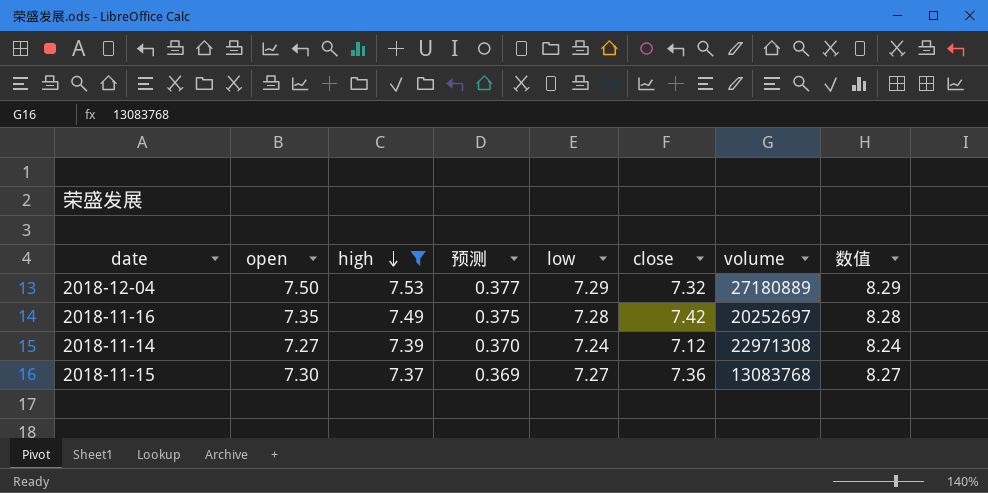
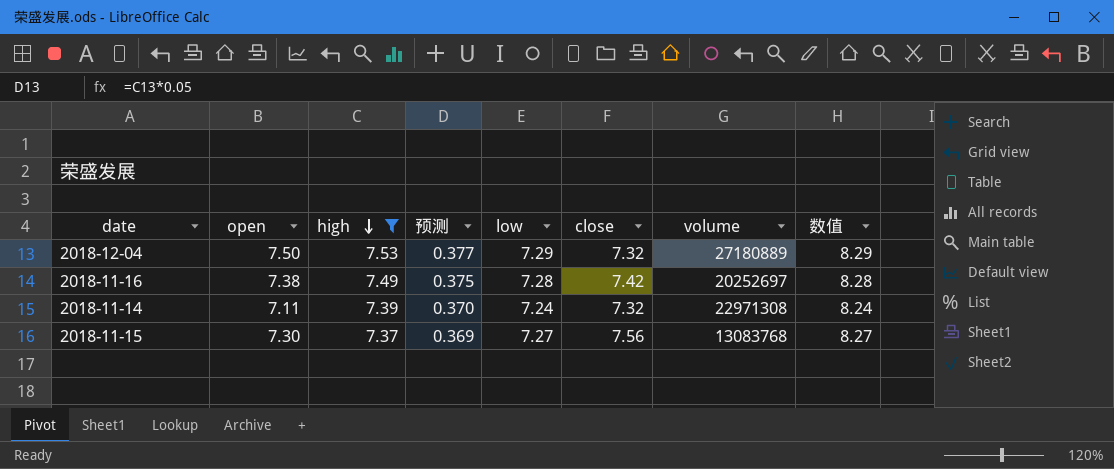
2018-11-16 | open: 7.35 -> 7.38
2018-11-14 | open: 7.27 -> 7.11
2018-11-14 | close: 7.12 -> 7.32
2018-11-15 | close: 7.36 -> 7.56

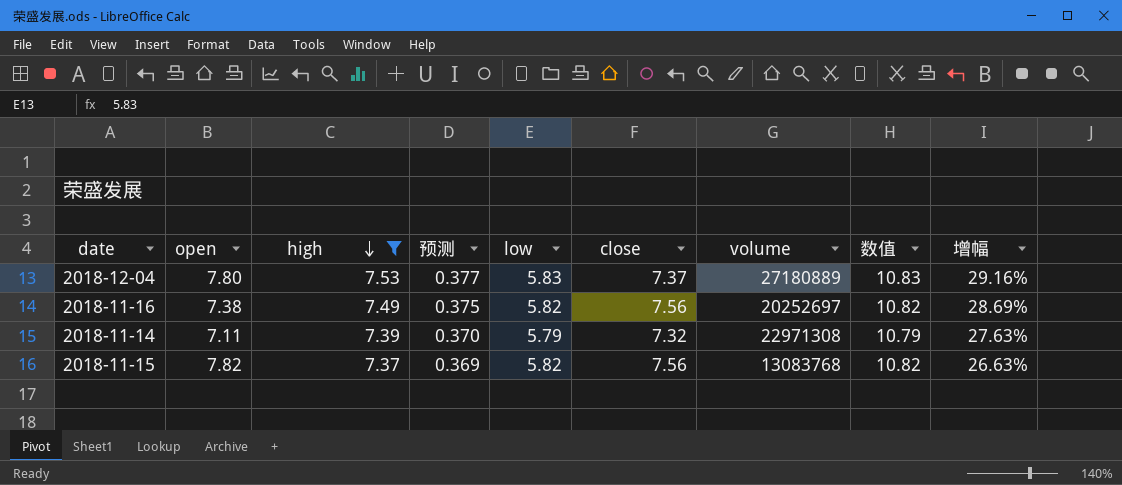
column 数值 | formula: [low] + 1 -> [low] + 5
column 增幅 | formula: none -> ([high] - [low]) / [low]
2018-12-04 | open: 7.50 -> 7.80
2018-12-04 | low: 7.29 -> 5.83
2018-12-04 | close: 7.32 -> 7.37
2018-11-16 | low: 7.28 -> 5.82
2018-11-16 | close: 7.42 -> 7.56
2018-11-14 | low: 7.24 -> 5.79
2018-11-15 | open: 7.30 -> 7.82
2018-11-15 | low: 7.27 -> 5.82

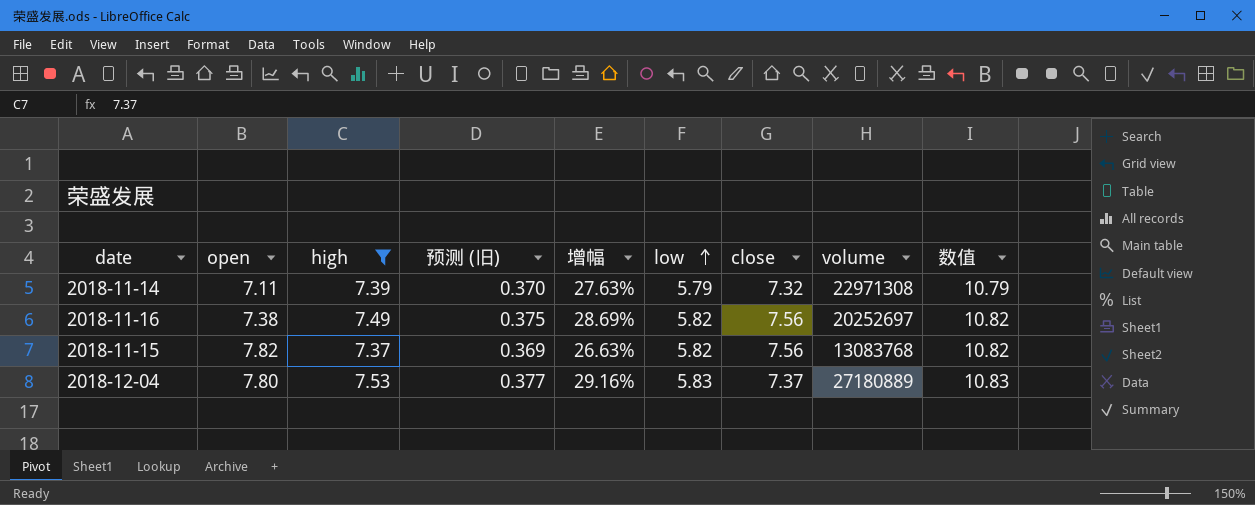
row order: high descending -> low ascending
column name: 预测 -> 预测 (旧)
column 增幅 | position: 9 -> 5

